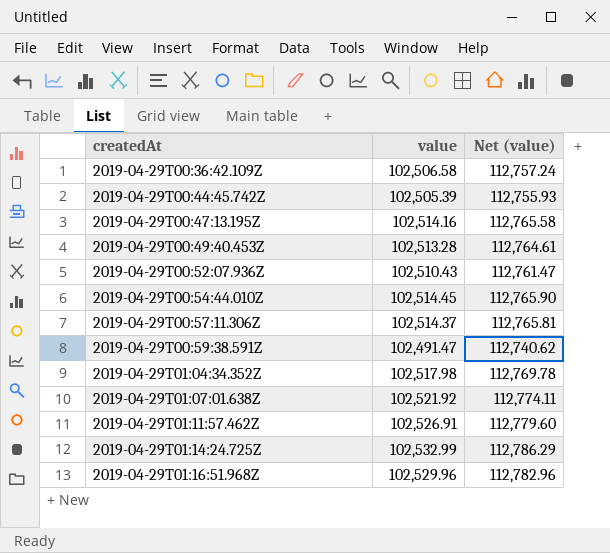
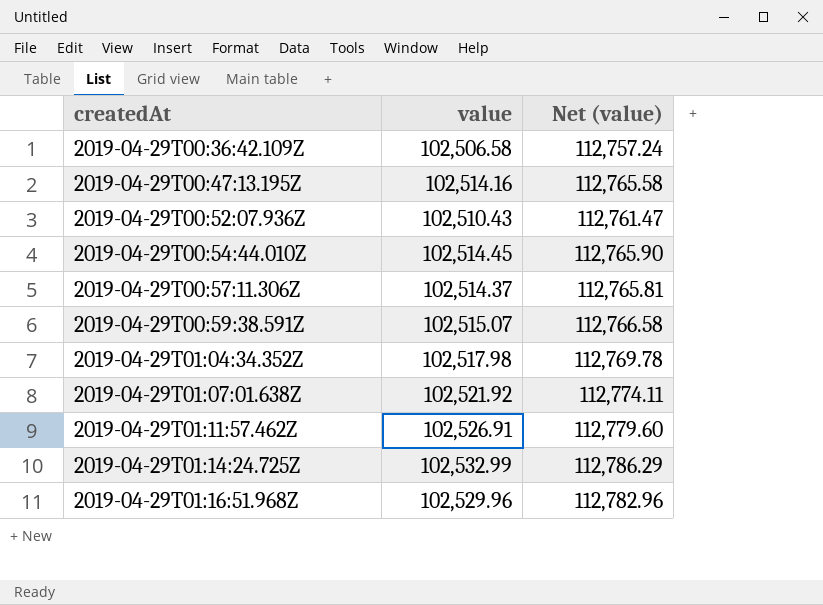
row 2019-04-29T00:44:45.742Z: 102,505.39 | 112,755.93 -> none
row 2019-04-29T00:49:40.453Z: 102,513.28 | 112,764.61 -> none
2019-04-29T00:59:38.591Z | value: 102,491.47 -> 102,515.07
2019-04-29T00:59:38.591Z | Net (value): 112,740.62 -> 112,766.58

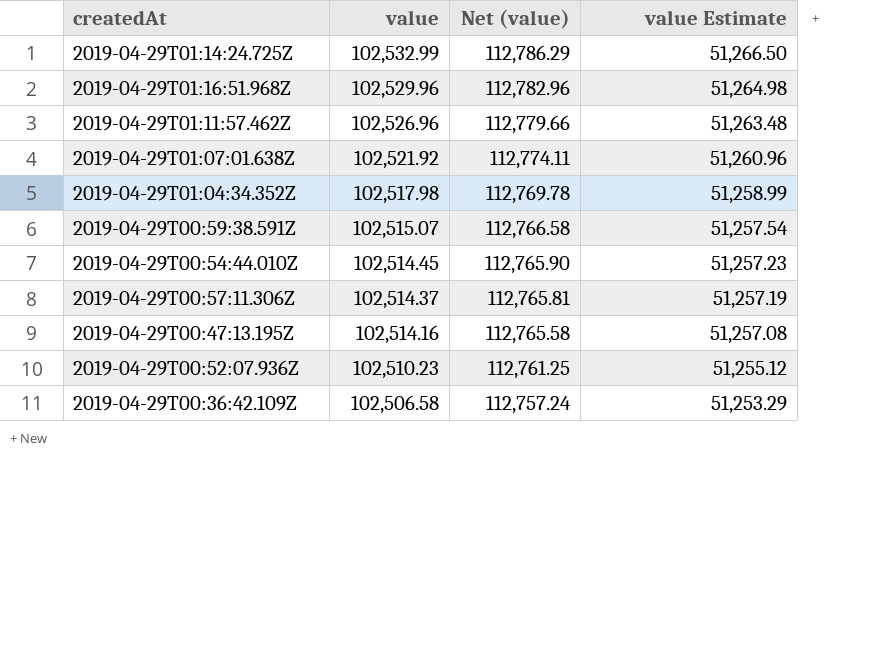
row order: createdAt ascending -> value descending
column value Estimate | formula: none -> [value] * 0.5
2019-04-29T01:11:57.462Z | value: 102,526.91 -> 102,526.96
2019-04-29T01:11:57.462Z | Net (value): 112,779.60 -> 112,779.66
2019-04-29T00:52:07.936Z | value: 102,510.43 -> 102,510.23
2019-04-29T00:52:07.936Z | Net (value): 112,761.47 -> 112,761.25

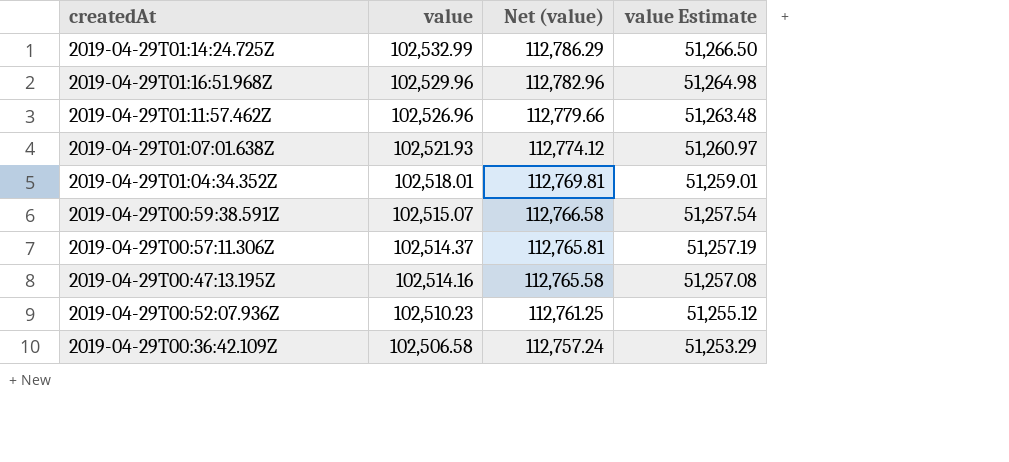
row 2019-04-29T00:54:44.010Z: 102,514.45 | 112,765.90 | 51,257.23 -> none
2019-04-29T01:07:01.638Z | value: 102,521.92 -> 102,521.93
2019-04-29T01:07:01.638Z | Net (value): 112,774.11 -> 112,774.12
2019-04-29T01:07:01.638Z | value Estimate: 51,260.96 -> 51,260.97
2019-04-29T01:04:34.352Z | value: 102,517.98 -> 102,518.01
2019-04-29T01:04:34.352Z | Net (value): 112,769.78 -> 112,769.81
2019-04-29T01:04:34.352Z | value Estimate: 51,258.99 -> 51,259.01

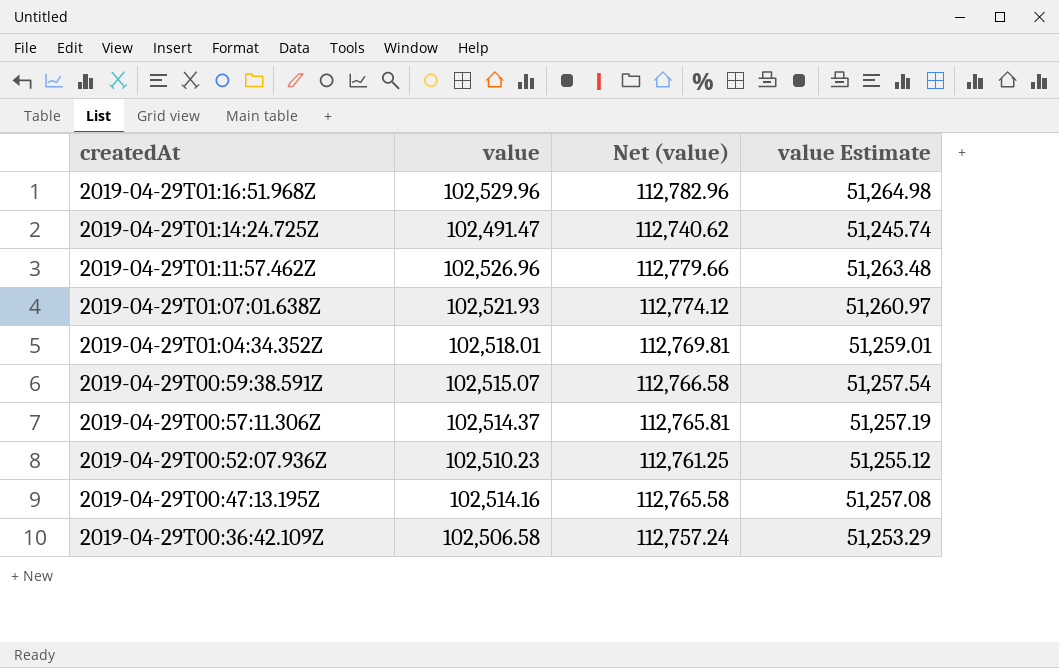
row order: value descending -> createdAt descending
2019-04-29T01:14:24.725Z | value: 102,532.99 -> 102,491.47
2019-04-29T01:14:24.725Z | Net (value): 112,786.29 -> 112,740.62
2019-04-29T01:14:24.725Z | value Estimate: 51,266.50 -> 51,245.74

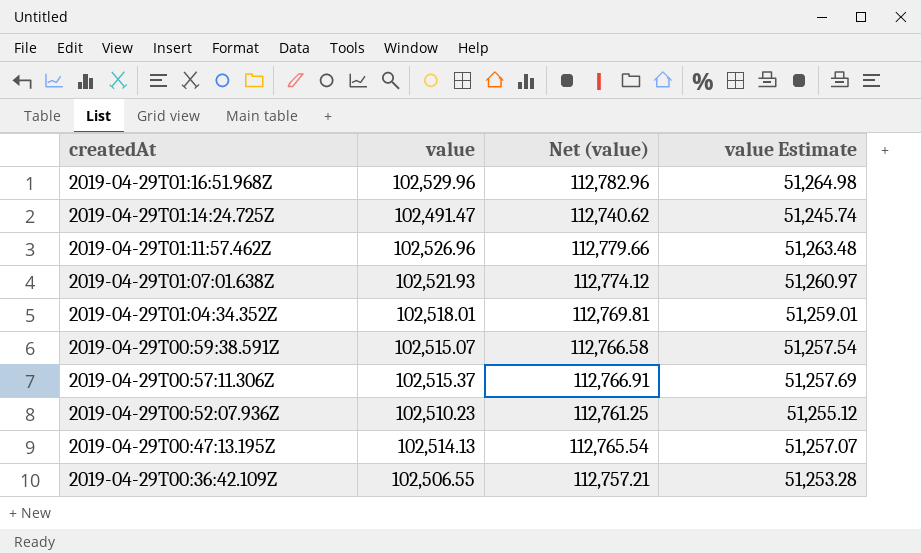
2019-04-29T00:57:11.306Z | value: 102,514.37 -> 102,515.37
2019-04-29T00:57:11.306Z | Net (value): 112,765.81 -> 112,766.91
2019-04-29T00:57:11.306Z | value Estimate: 51,257.19 -> 51,257.69
2019-04-29T00:47:13.195Z | value: 102,514.16 -> 102,514.13
2019-04-29T00:47:13.195Z | Net (value): 112,765.58 -> 112,765.54
2019-04-29T00:47:13.195Z | value Estimate: 51,257.08 -> 51,257.07
2019-04-29T00:36:42.109Z | value: 102,506.58 -> 102,506.55
2019-04-29T00:36:42.109Z | Net (value): 112,757.24 -> 112,757.21
2019-04-29T00:36:42.109Z | value Estimate: 51,253.29 -> 51,253.28

